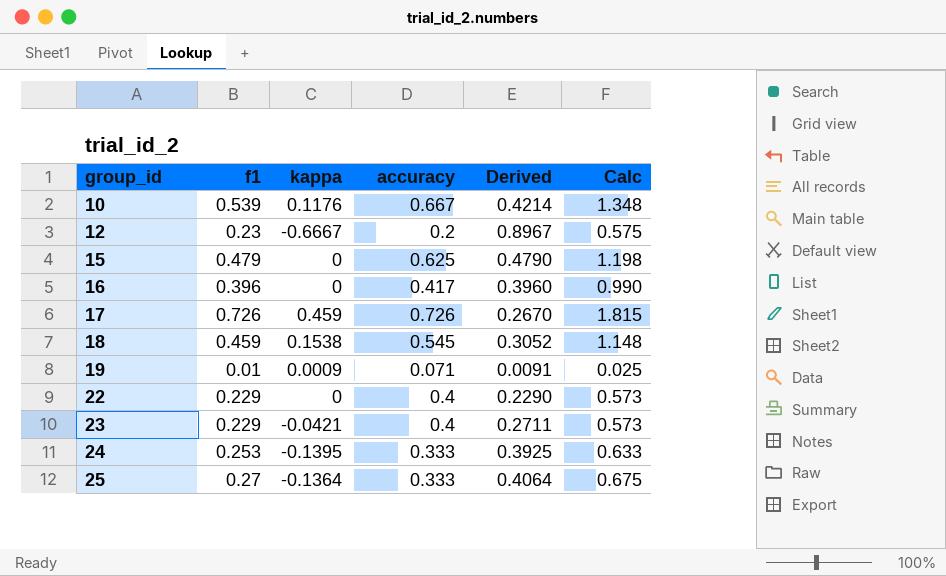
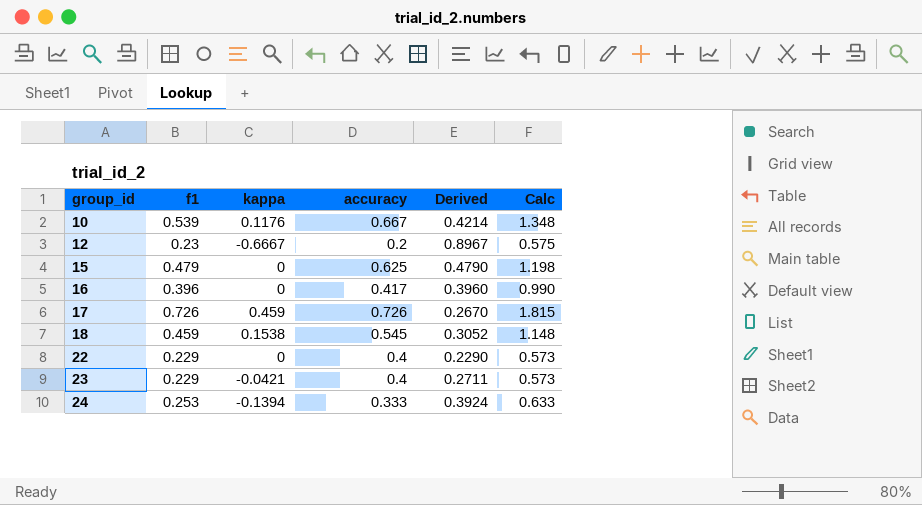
row 19: 0.01 | 0.0009 | 0.071 | 0.0091 | 0.025 -> none
row 25: 0.27 | -0.1364 | 0.333 | 0.4064 | 0.675 -> none
24 | kappa: -0.1395 -> -0.1394
24 | Derived: 0.3925 -> 0.3924

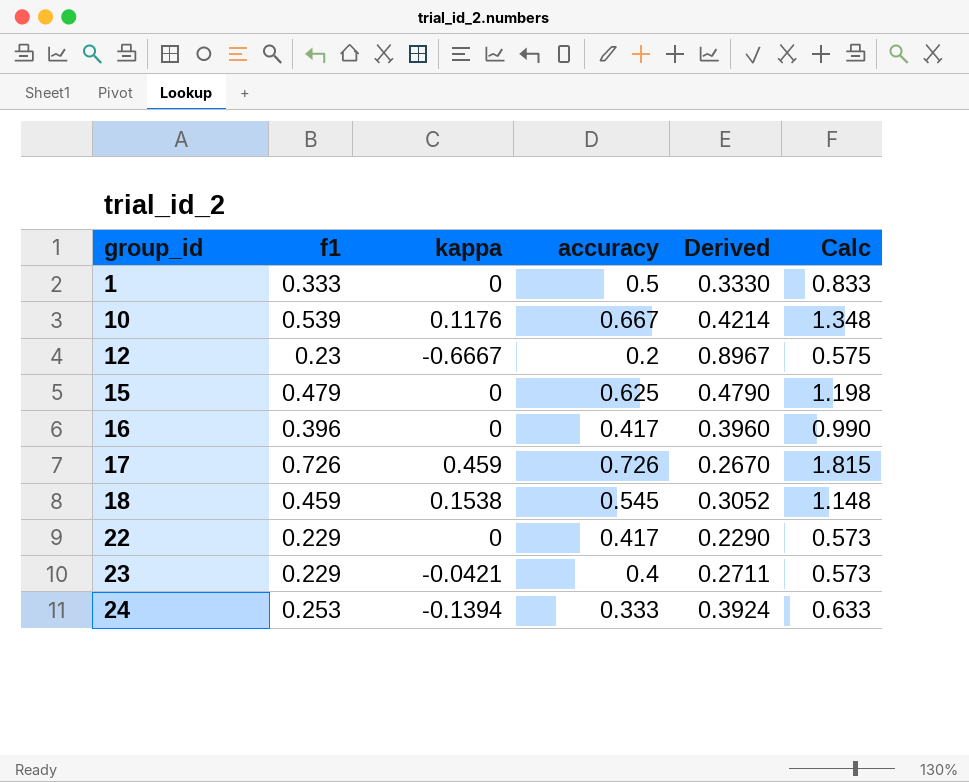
row 1: none -> 0.333 | 0 | 0.5 | 0.3330 | 0.833
22 | accuracy: 0.4 -> 0.417

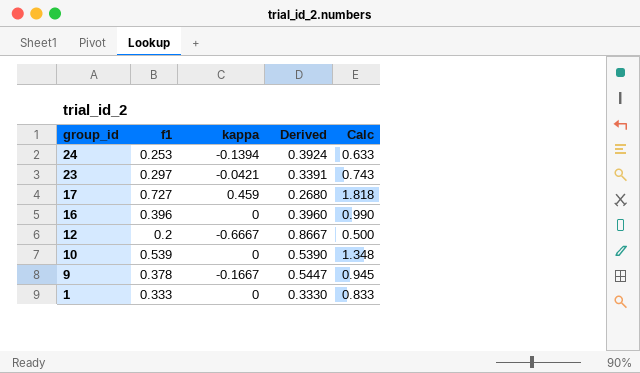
row order: group_id ascending -> group_id descending
column accuracy | position: 4 -> none
row 15: 0.479 | 0 | 0.625 | 0.4790 | 1.198 -> none
row 18: 0.459 | 0.1538 | 0.545 | 0.3052 | 1.148 -> none
row 22: 0.229 | 0 | 0.417 | 0.2290 | 0.573 -> none
23 | f1: 0.229 -> 0.297
23 | Derived: 0.2711 -> 0.3391
23 | Calc: 0.573 -> 0.743
17 | f1: 0.726 -> 0.727
17 | Derived: 0.2670 -> 0.2680
17 | Calc: 1.815 -> 1.818
12 | f1: 0.23 -> 0.2
12 | Derived: 0.8967 -> 0.8667
12 | Calc: 0.575 -> 0.500
10 | kappa: 0.1176 -> 0
10 | Derived: 0.4214 -> 0.5390
row 9: none -> 0.378 | -0.1667 | 0.5447 | 0.945

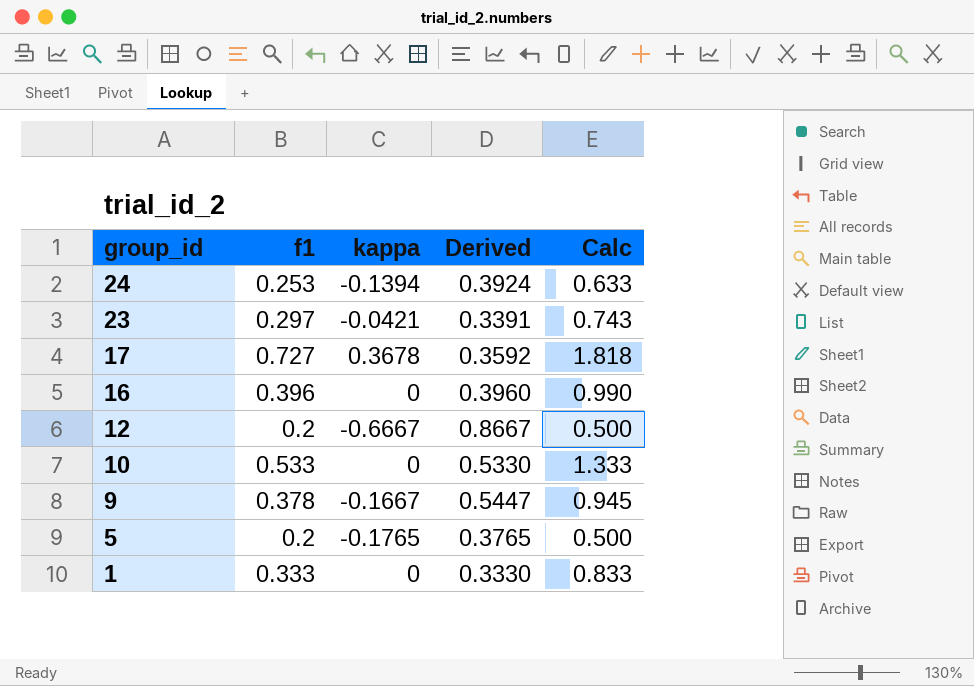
17 | kappa: 0.459 -> 0.3678
17 | Derived: 0.2680 -> 0.3592
10 | f1: 0.539 -> 0.533
10 | Derived: 0.5390 -> 0.5330
10 | Calc: 1.348 -> 1.333
row 5: none -> 0.2 | -0.1765 | 0.3765 | 0.500

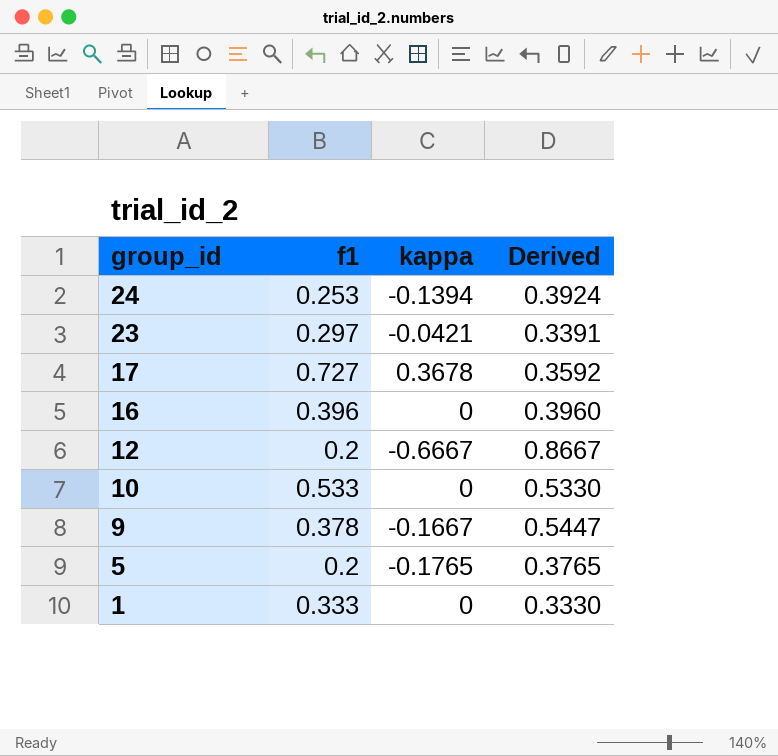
column Calc | formula: [f1] * 2.5 -> none

